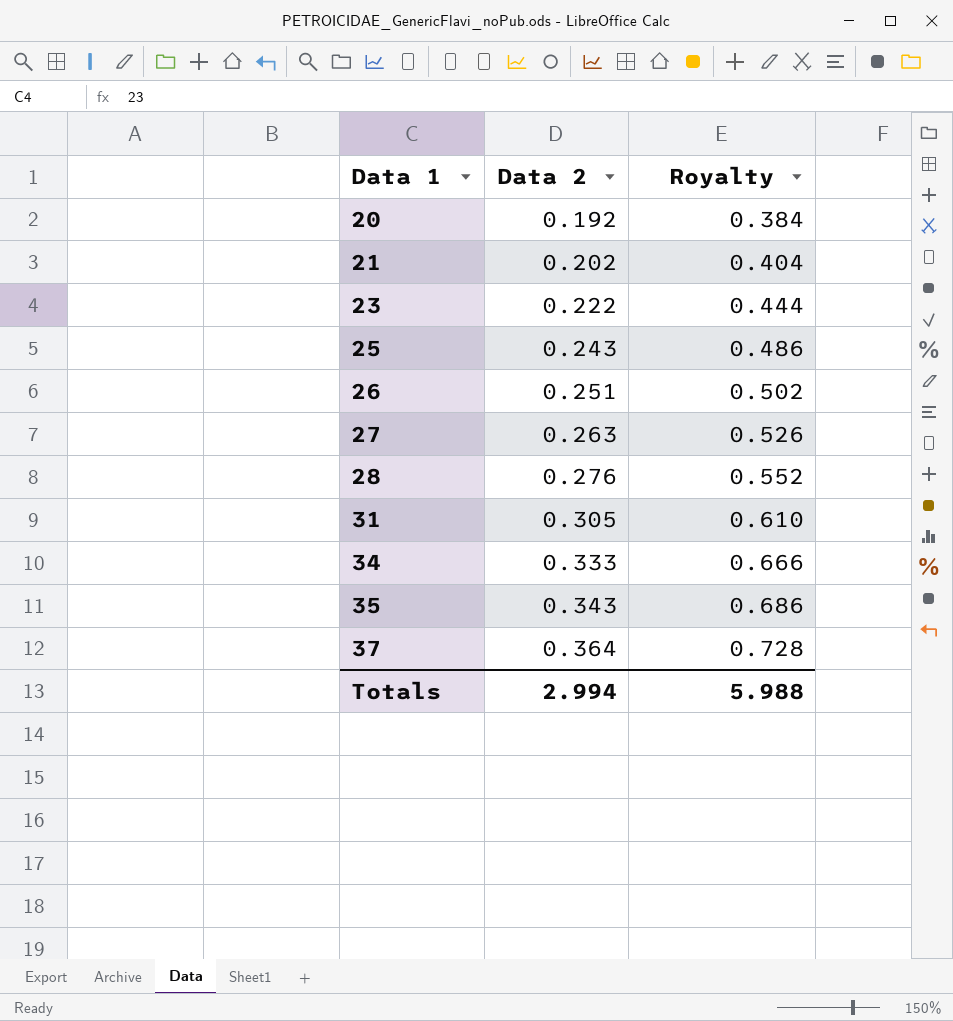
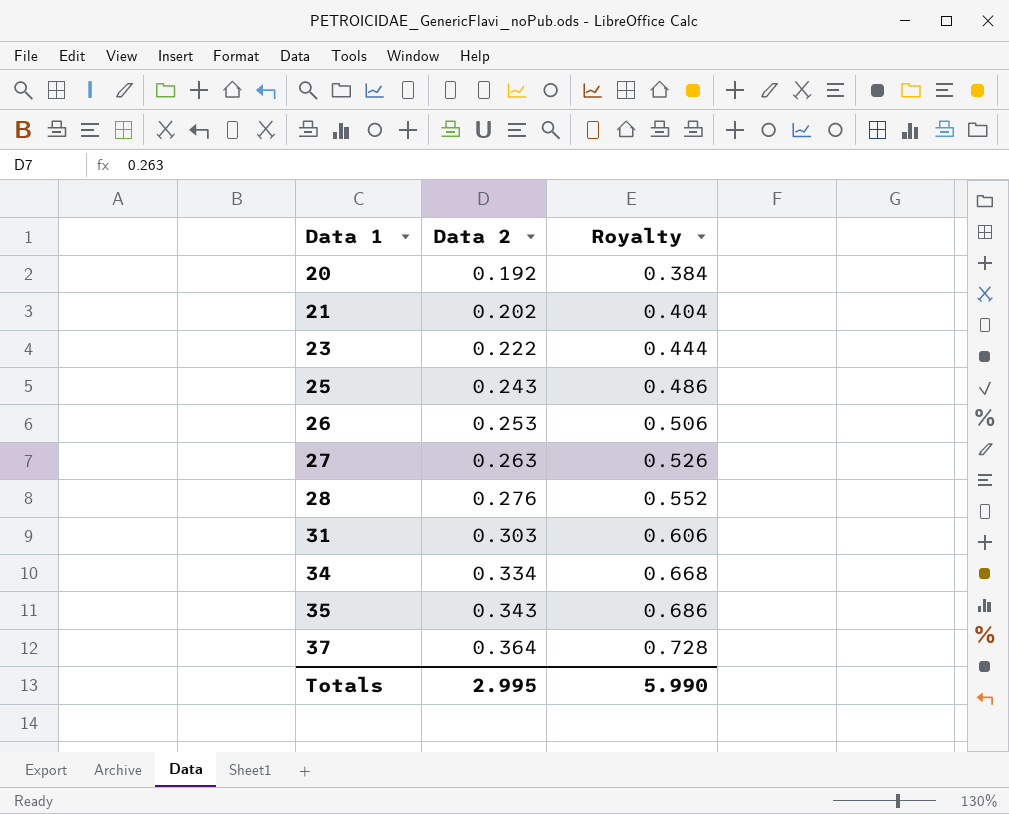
26 | Data 2: 0.251 -> 0.253
26 | Royalty: 0.502 -> 0.506
31 | Data 2: 0.305 -> 0.303
31 | Royalty: 0.610 -> 0.606
34 | Data 2: 0.333 -> 0.334
34 | Royalty: 0.666 -> 0.668
Totals | Data 2: 2.994 -> 2.995
Totals | Royalty: 5.988 -> 5.990

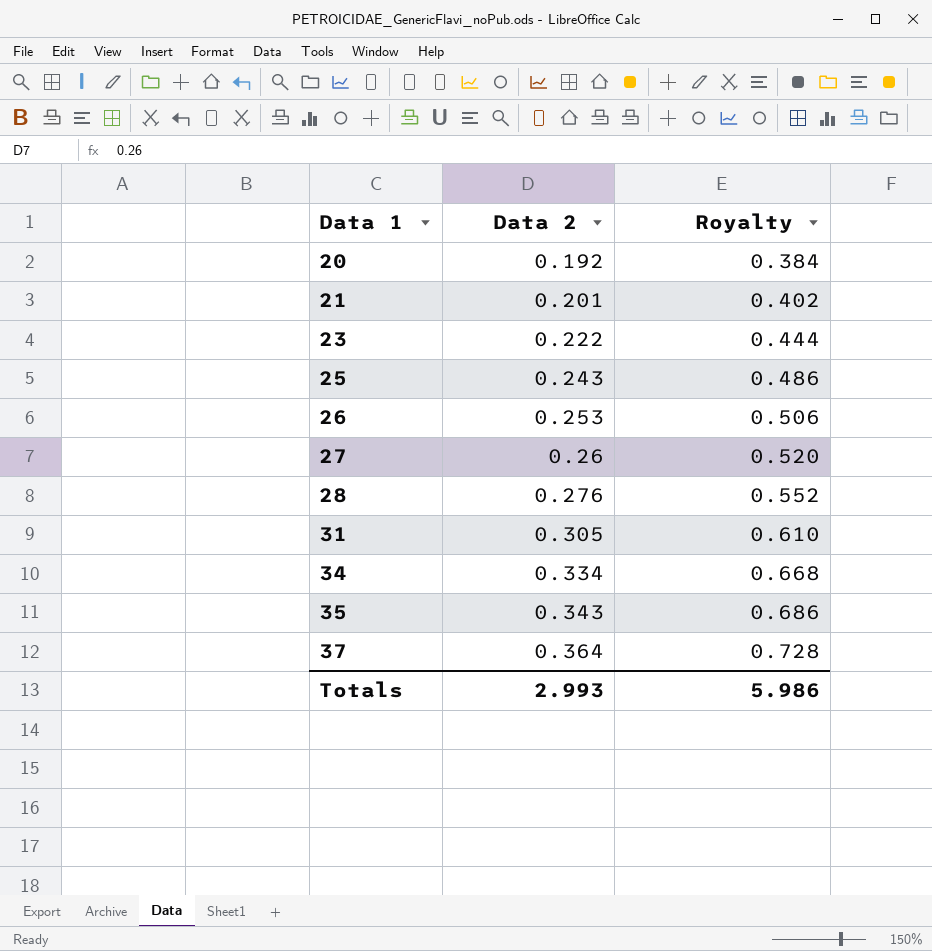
21 | Data 2: 0.202 -> 0.201
21 | Royalty: 0.404 -> 0.402
27 | Data 2: 0.263 -> 0.26
27 | Royalty: 0.526 -> 0.520
31 | Data 2: 0.303 -> 0.305
31 | Royalty: 0.606 -> 0.610
Totals | Data 2: 2.995 -> 2.993
Totals | Royalty: 5.990 -> 5.986

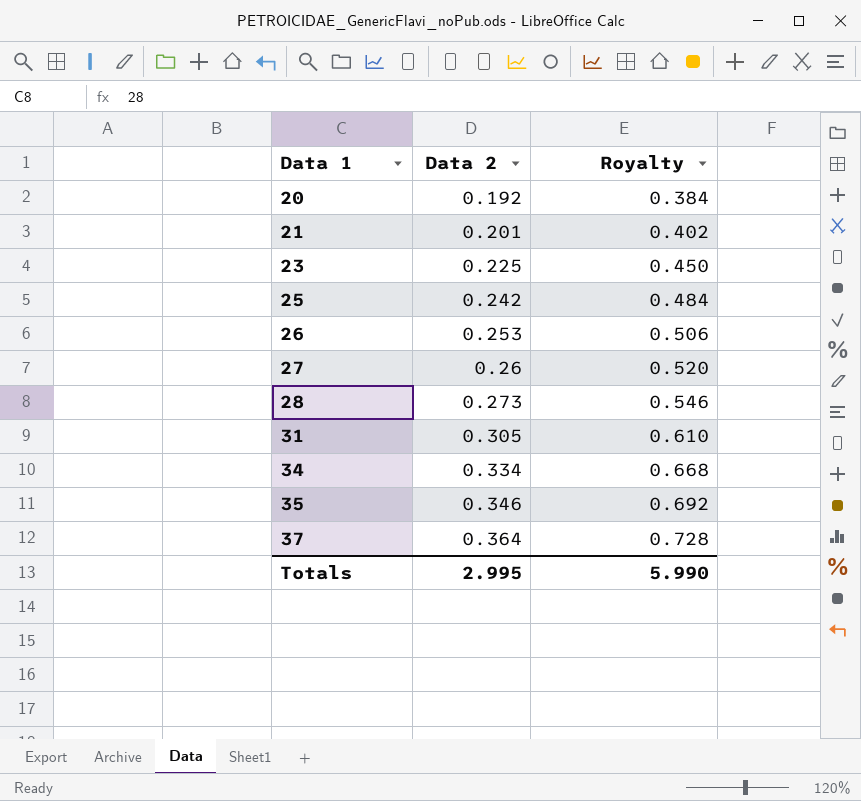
23 | Data 2: 0.222 -> 0.225
23 | Royalty: 0.444 -> 0.450
25 | Data 2: 0.243 -> 0.242
25 | Royalty: 0.486 -> 0.484
28 | Data 2: 0.276 -> 0.273
28 | Royalty: 0.552 -> 0.546
35 | Data 2: 0.343 -> 0.346
35 | Royalty: 0.686 -> 0.692
Totals | Data 2: 2.993 -> 2.995
Totals | Royalty: 5.986 -> 5.990

